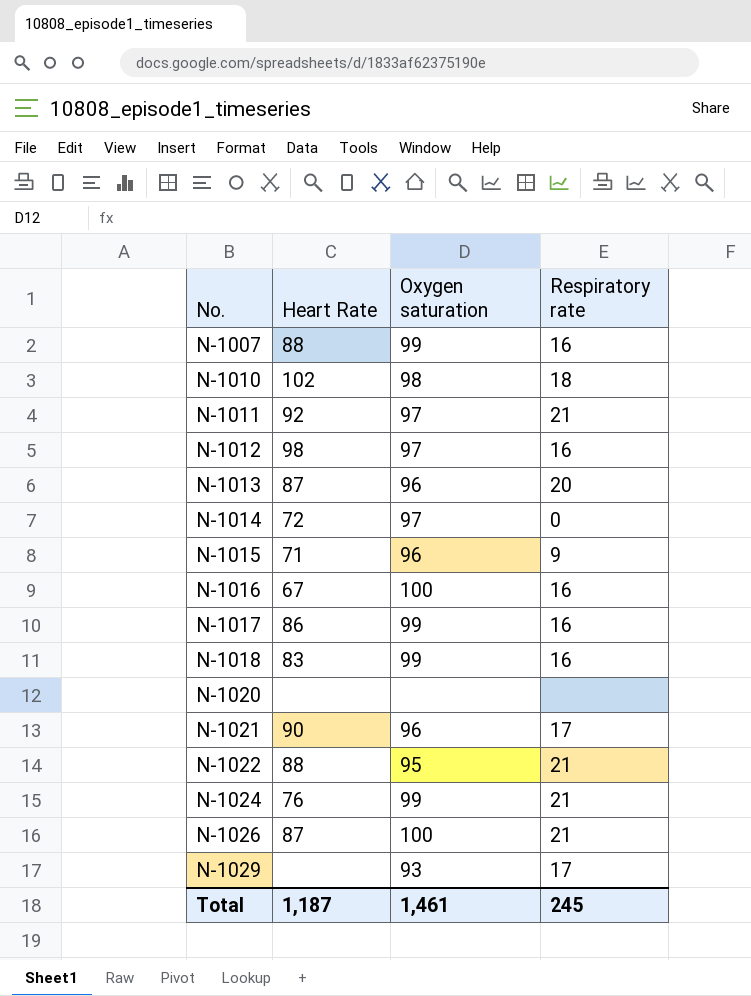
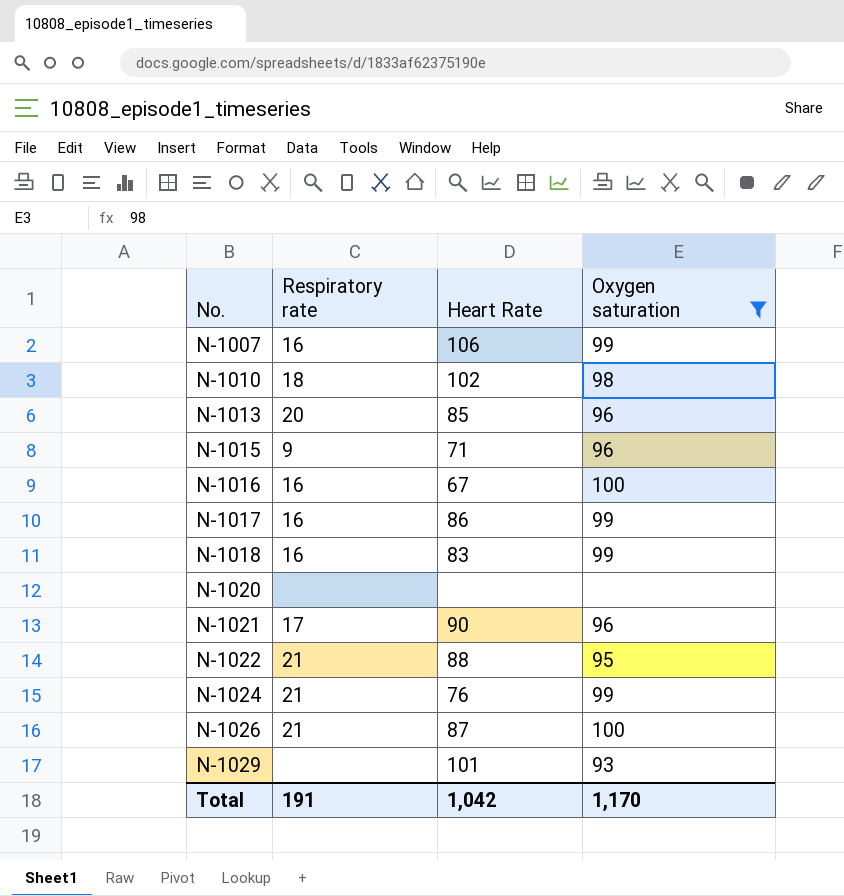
filter: none -> Oxygen saturation != 97
column Respiratory rate | position: 4 -> 2
N-1007 | Heart Rate: 88 -> 106
N-1013 | Heart Rate: 87 -> 85
N-1029 | Respiratory rate: 17 -> none
N-1029 | Heart Rate: none -> 101
Total | Respiratory rate: 245 -> 191
Total | Heart Rate: 1,187 -> 1,042
Total | Oxygen saturation: 1,461 -> 1,170

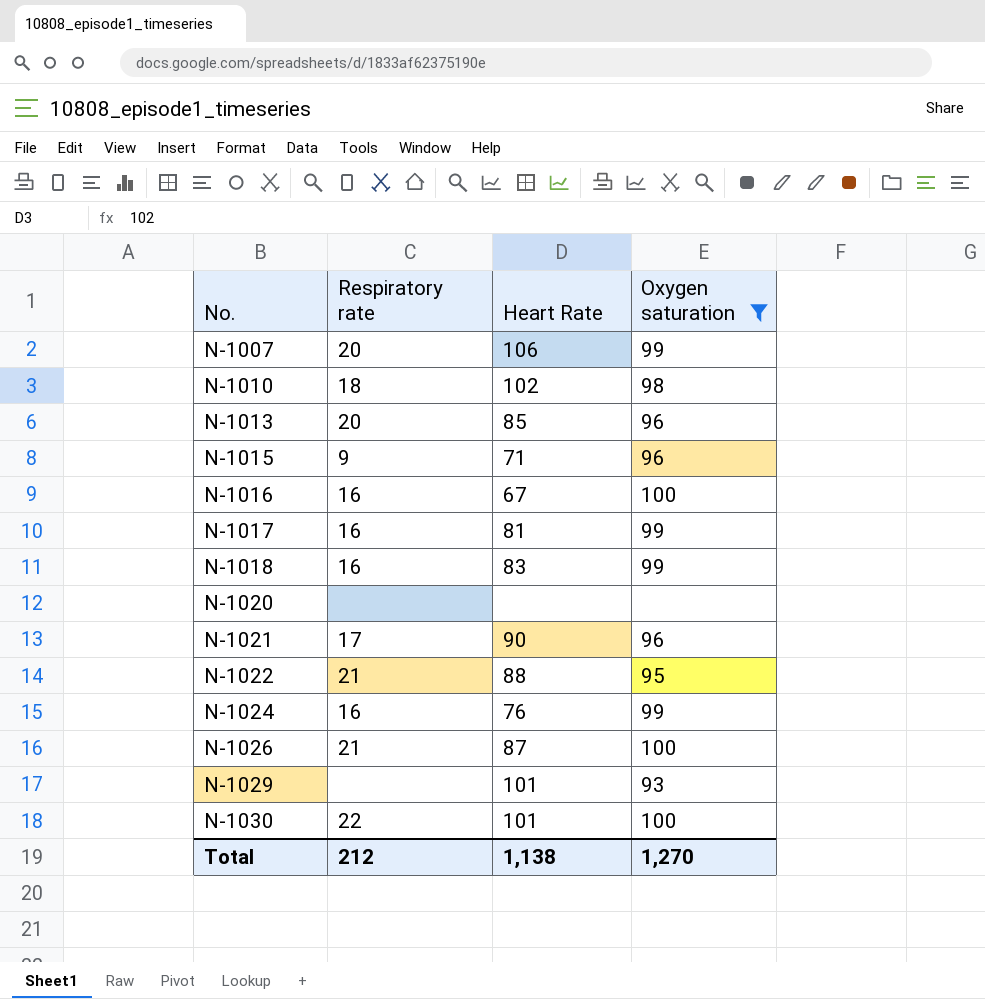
N-1007 | Respiratory rate: 16 -> 20
N-1017 | Heart Rate: 86 -> 81
N-1024 | Respiratory rate: 21 -> 16
row N-1030: none -> 22 | 101 | 100
Total | Respiratory rate: 191 -> 212
Total | Heart Rate: 1,042 -> 1,138
Total | Oxygen saturation: 1,170 -> 1,270

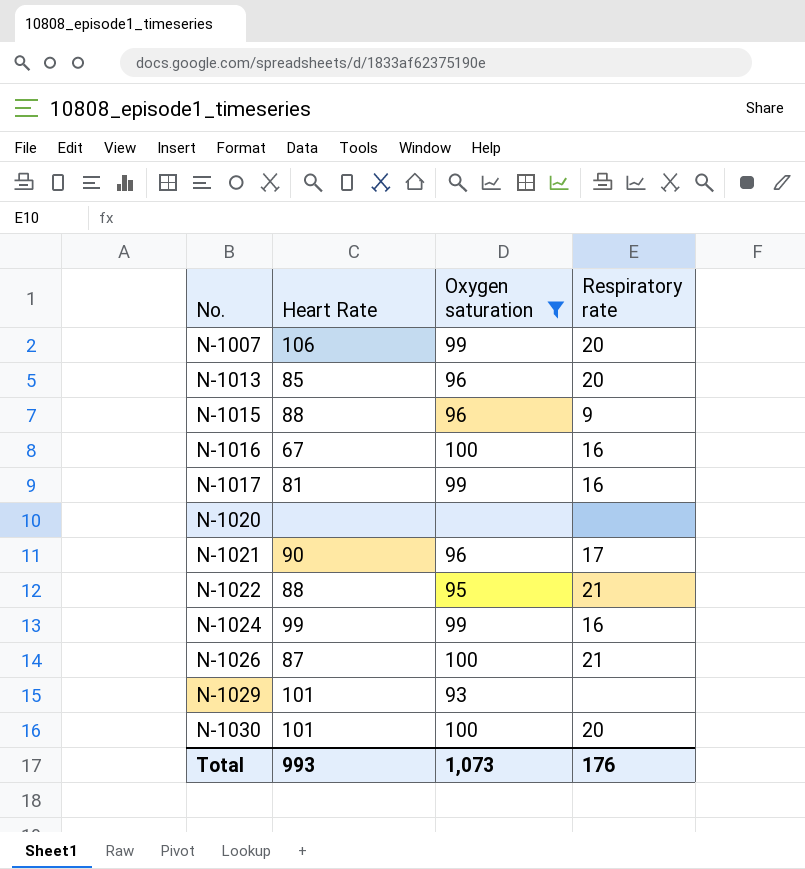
column Respiratory rate | position: 2 -> 4
row N-1010: 18 | 102 | 98 -> none
row N-1018: 16 | 83 | 99 -> none
N-1015 | Heart Rate: 71 -> 88
N-1024 | Heart Rate: 76 -> 99
N-1030 | Respiratory rate: 22 -> 20
Total | Heart Rate: 1,138 -> 993
Total | Oxygen saturation: 1,270 -> 1,073
Total | Respiratory rate: 212 -> 176

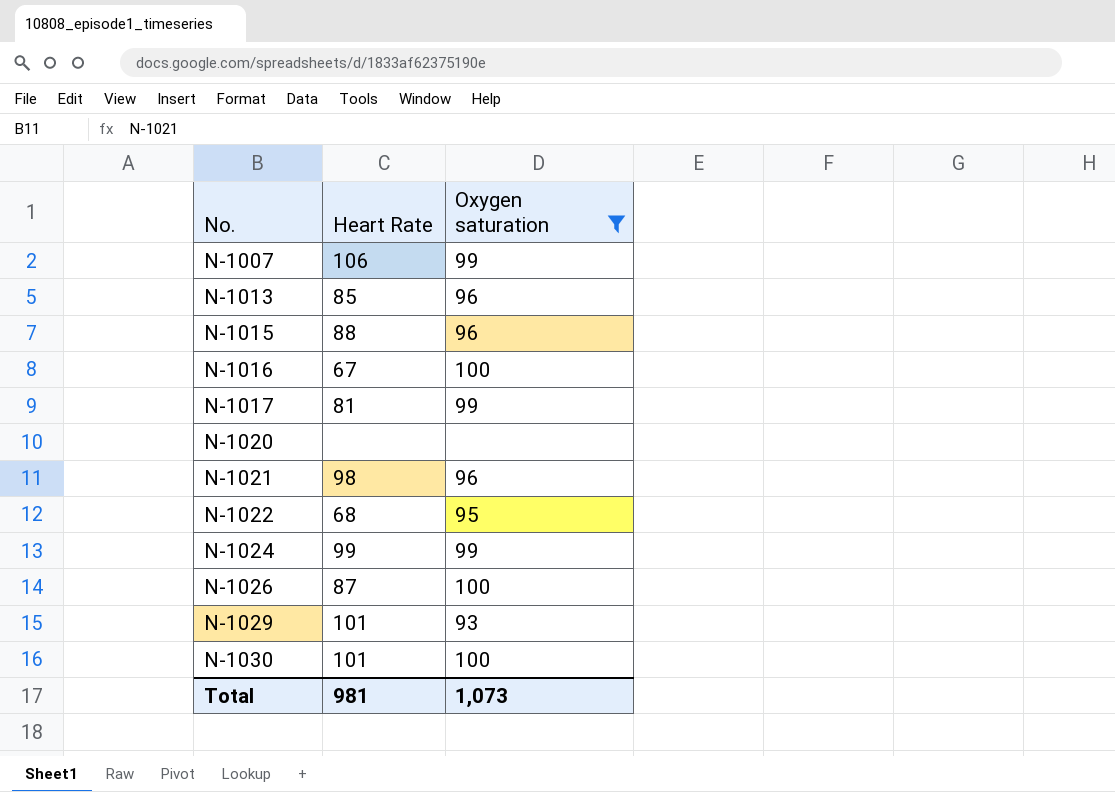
column Respiratory rate | position: 4 -> none
N-1021 | Heart Rate: 90 -> 98
N-1022 | Heart Rate: 88 -> 68
Total | Heart Rate: 993 -> 981

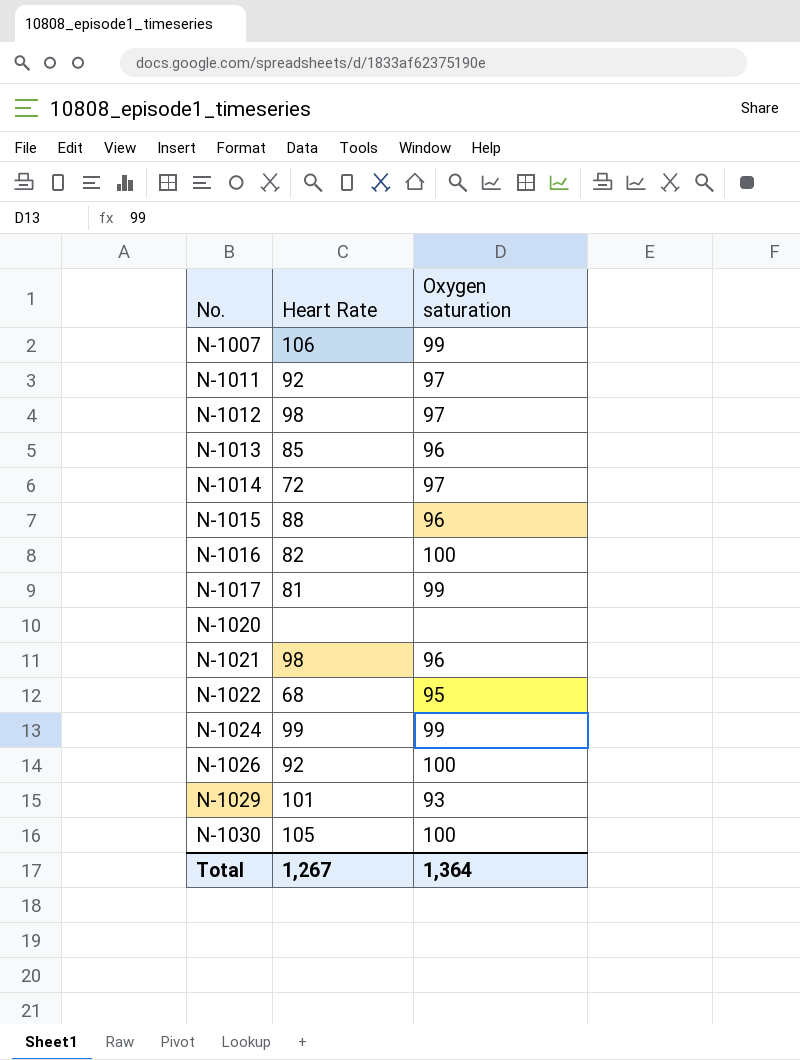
filter: Oxygen saturation != 97 -> none
N-1016 | Heart Rate: 67 -> 82
N-1026 | Heart Rate: 87 -> 92
N-1030 | Heart Rate: 101 -> 105
Total | Heart Rate: 981 -> 1,267
Total | Oxygen saturation: 1,073 -> 1,364

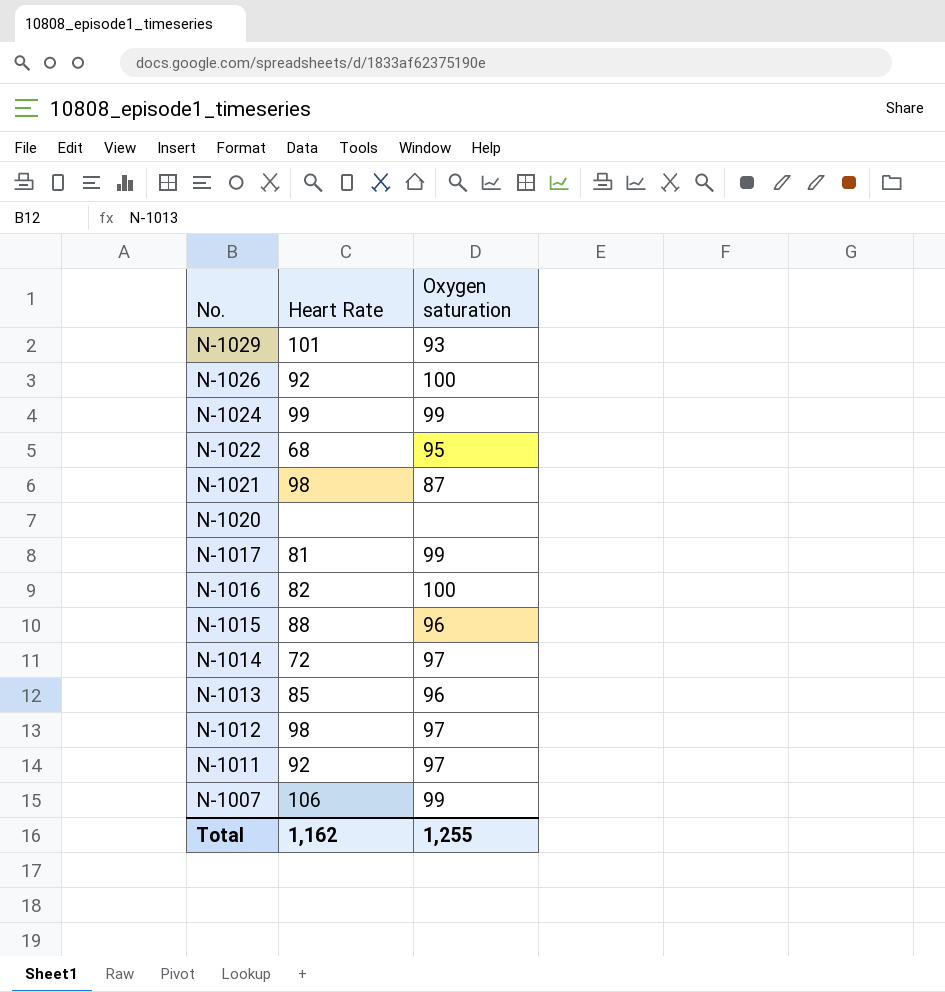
row order: No. ascending -> No. descending
row N-1030: 105 | 100 -> none
N-1021 | Oxygen saturation: 96 -> 87
Total | Heart Rate: 1,267 -> 1,162
Total | Oxygen saturation: 1,364 -> 1,255

